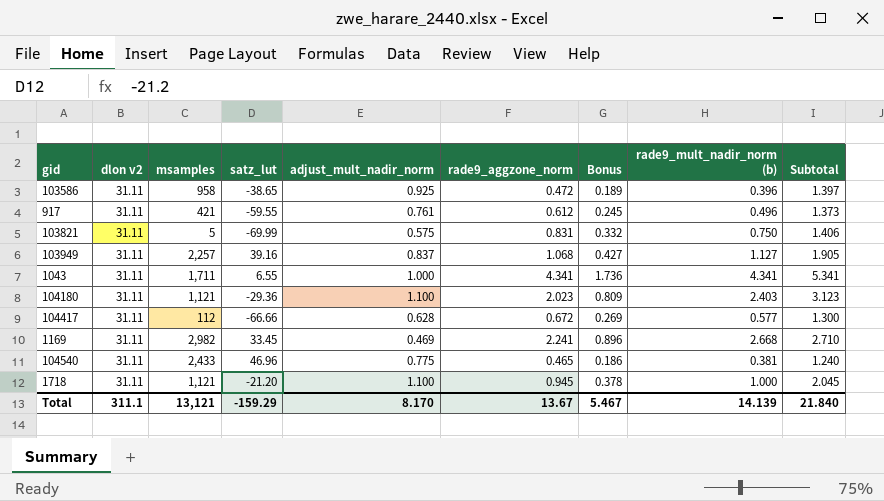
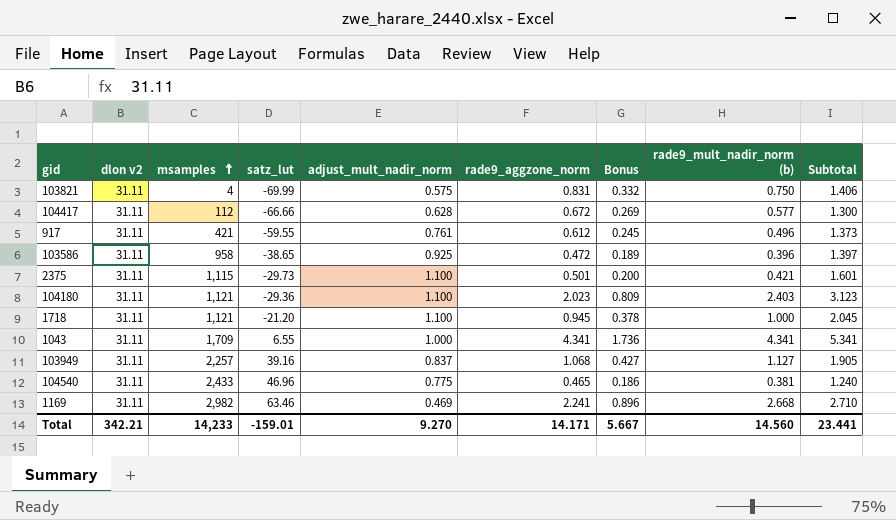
row order: none -> msamples ascending
103821 | msamples: 5 -> 4
row 2375: none -> 31.11 | 1,115 | -29.73 | 1.100 | 0.501 | 0.200 | 0.421 | 1.601
1043 | msamples: 1,711 -> 1,709
1169 | satz_lut: 33.45 -> 63.46
Total | dlon v2: 311.1 -> 342.21
Total | msamples: 13,121 -> 14,233
Total | satz_lut: -159.29 -> -159.01
Total | adjust_mult_nadir_norm: 8.170 -> 9.270
Total | rade9_aggzone_norm: 13.67 -> 14.171
Total | Bonus: 5.467 -> 5.667
Total | rade9_mult_nadir_norm (b): 14.139 -> 14.560
Total | Subtotal: 21.840 -> 23.441

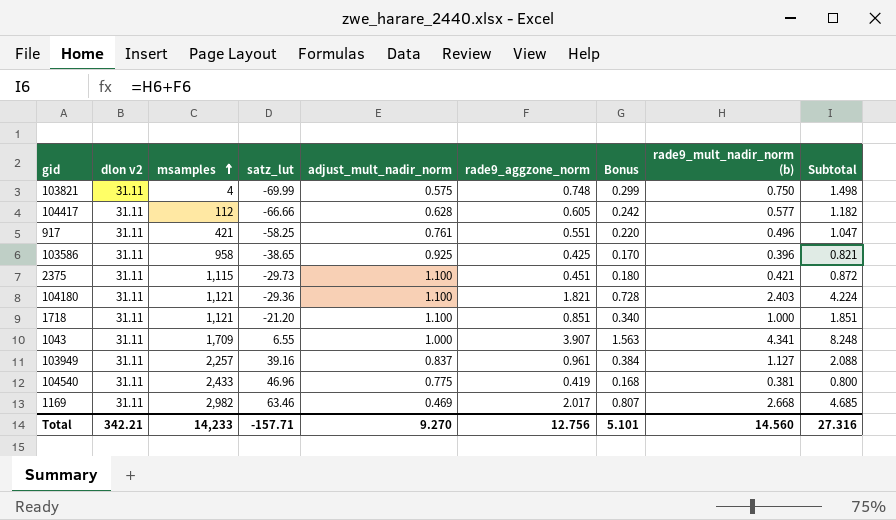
column Subtotal | formula: [adjust_mult_nadir_norm] + [rade9_aggzone_norm] -> [rade9_aggzone_norm] + [rade9_mult_nadir_norm (b)]
103821 | rade9_aggzone_norm: 0.831 -> 0.748
103821 | Bonus: 0.332 -> 0.299
104417 | rade9_aggzone_norm: 0.672 -> 0.605
104417 | Bonus: 0.269 -> 0.242
917 | satz_lut: -59.55 -> -58.25
917 | rade9_aggzone_norm: 0.612 -> 0.551
917 | Bonus: 0.245 -> 0.220
103586 | rade9_aggzone_norm: 0.472 -> 0.425
103586 | Bonus: 0.189 -> 0.170
2375 | rade9_aggzone_norm: 0.501 -> 0.451
2375 | Bonus: 0.200 -> 0.180
104180 | rade9_aggzone_norm: 2.023 -> 1.821
104180 | Bonus: 0.809 -> 0.728
1718 | rade9_aggzone_norm: 0.945 -> 0.851
1718 | Bonus: 0.378 -> 0.340
1043 | rade9_aggzone_norm: 4.341 -> 3.907
1043 | Bonus: 1.736 -> 1.563
103949 | rade9_aggzone_norm: 1.068 -> 0.961
103949 | Bonus: 0.427 -> 0.384
104540 | rade9_aggzone_norm: 0.465 -> 0.419
104540 | Bonus: 0.186 -> 0.168
1169 | rade9_aggzone_norm: 2.241 -> 2.017
1169 | Bonus: 0.896 -> 0.807
Total | satz_lut: -159.01 -> -157.71
Total | rade9_aggzone_norm: 14.171 -> 12.756
Total | Bonus: 5.667 -> 5.101
Total | Subtotal: 23.441 -> 27.316

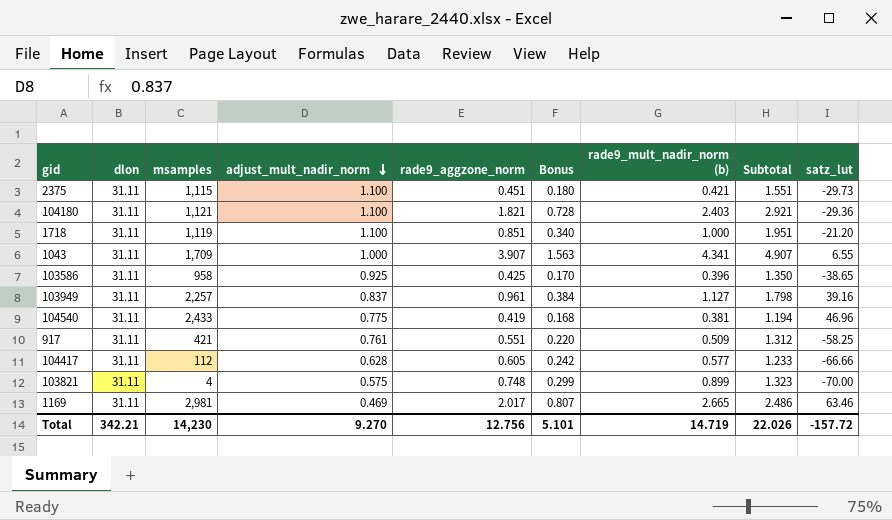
row order: msamples ascending -> adjust_mult_nadir_norm descending
column name: dlon v2 -> dlon
column Subtotal | formula: [rade9_aggzone_norm] + [rade9_mult_nadir_norm (b)] -> [adjust_mult_nadir_norm] + [rade9_aggzone_norm]
column satz_lut | position: 4 -> 9
1718 | msamples: 1,121 -> 1,119
917 | rade9_mult_nadir_norm (b): 0.496 -> 0.509
103821 | rade9_mult_nadir_norm (b): 0.750 -> 0.899
103821 | satz_lut: -69.99 -> -70.00
1169 | msamples: 2,982 -> 2,981
1169 | rade9_mult_nadir_norm (b): 2.668 -> 2.665
Total | msamples: 14,233 -> 14,230
Total | rade9_mult_nadir_norm (b): 14.560 -> 14.719
Total | Subtotal: 27.316 -> 22.026
Total | satz_lut: -157.71 -> -157.72

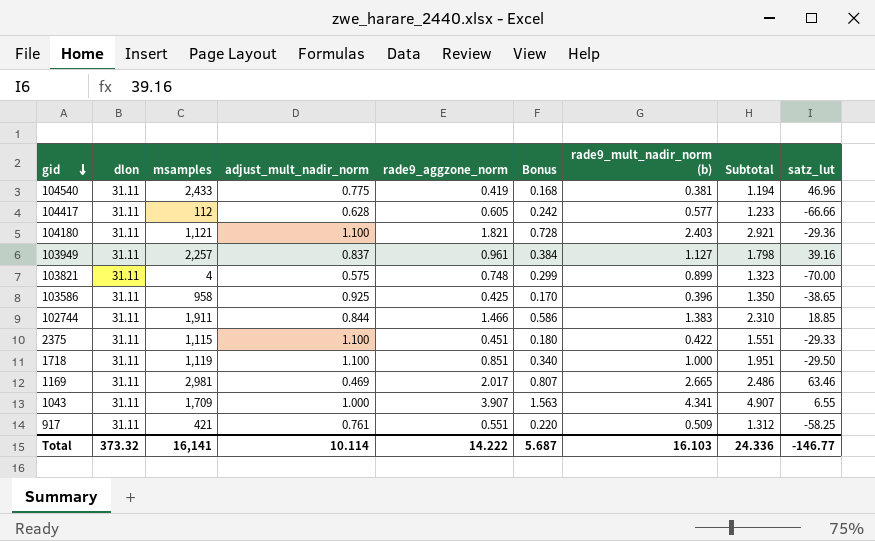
row order: adjust_mult_nadir_norm descending -> gid descending
row 102744: none -> 31.11 | 1,911 | 0.844 | 1.466 | 0.586 | 1.383 | 2.310 | 18.85
2375 | rade9_mult_nadir_norm (b): 0.421 -> 0.422
2375 | satz_lut: -29.73 -> -29.33
1718 | satz_lut: -21.20 -> -29.50
Total | dlon: 342.21 -> 373.32
Total | msamples: 14,230 -> 16,141
Total | adjust_mult_nadir_norm: 9.270 -> 10.114
Total | rade9_aggzone_norm: 12.756 -> 14.222
Total | Bonus: 5.101 -> 5.687
Total | rade9_mult_nadir_norm (b): 14.719 -> 16.103
Total | Subtotal: 22.026 -> 24.336
Total | satz_lut: -157.72 -> -146.77

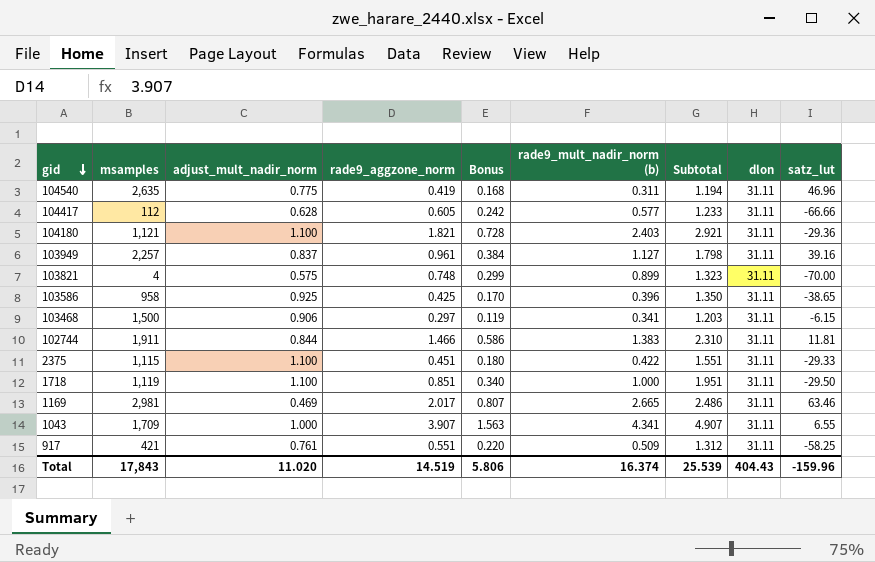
column dlon | position: 2 -> 8
104540 | msamples: 2,433 -> 2,635
104540 | rade9_mult_nadir_norm (b): 0.381 -> 0.311
row 103468: none -> 1,500 | 0.906 | 0.297 | 0.119 | 0.341 | 1.203 | 31.11 | -6.15
102744 | satz_lut: 18.85 -> 11.81
Total | msamples: 16,141 -> 17,843
Total | adjust_mult_nadir_norm: 10.114 -> 11.020
Total | rade9_aggzone_norm: 14.222 -> 14.519
Total | Bonus: 5.687 -> 5.806
Total | rade9_mult_nadir_norm (b): 16.103 -> 16.374
Total | Subtotal: 24.336 -> 25.539
Total | dlon: 373.32 -> 404.43
Total | satz_lut: -146.77 -> -159.96

